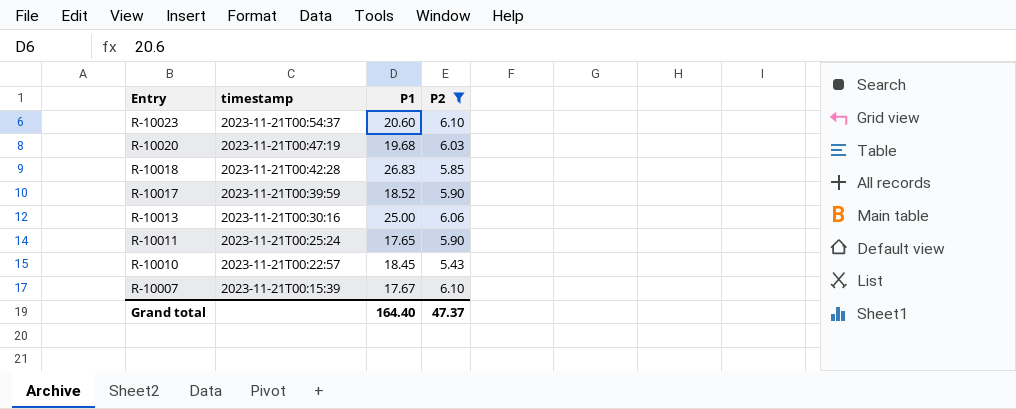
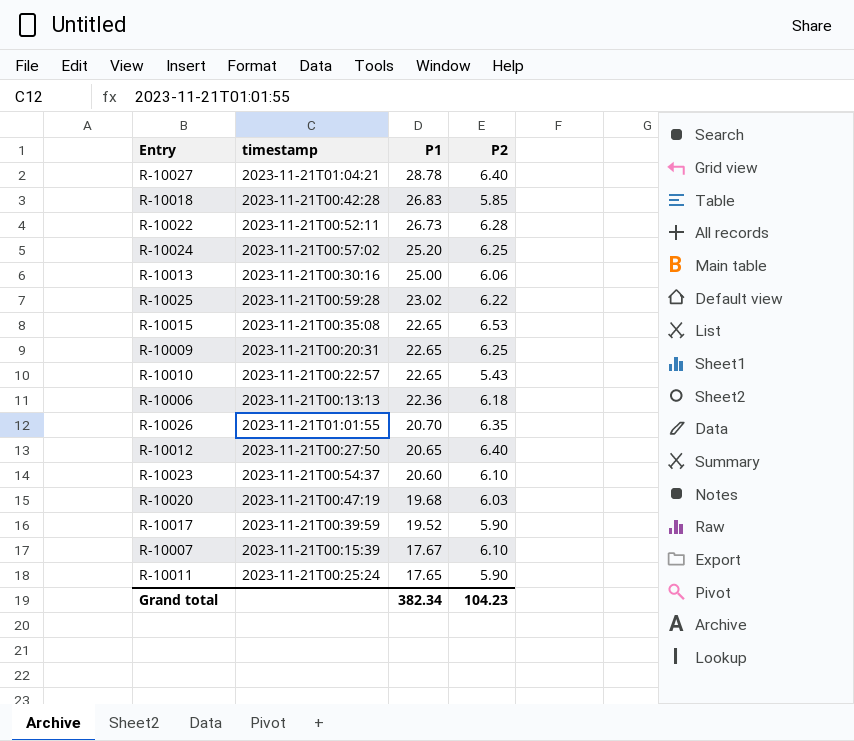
filter: P2 <= 6.10 -> none
row order: Entry descending -> P1 descending
R-10010 | P1: 18.45 -> 22.65
R-10017 | P1: 18.52 -> 19.52
Grand total | P1: 164.40 -> 382.34
Grand total | P2: 47.37 -> 104.23

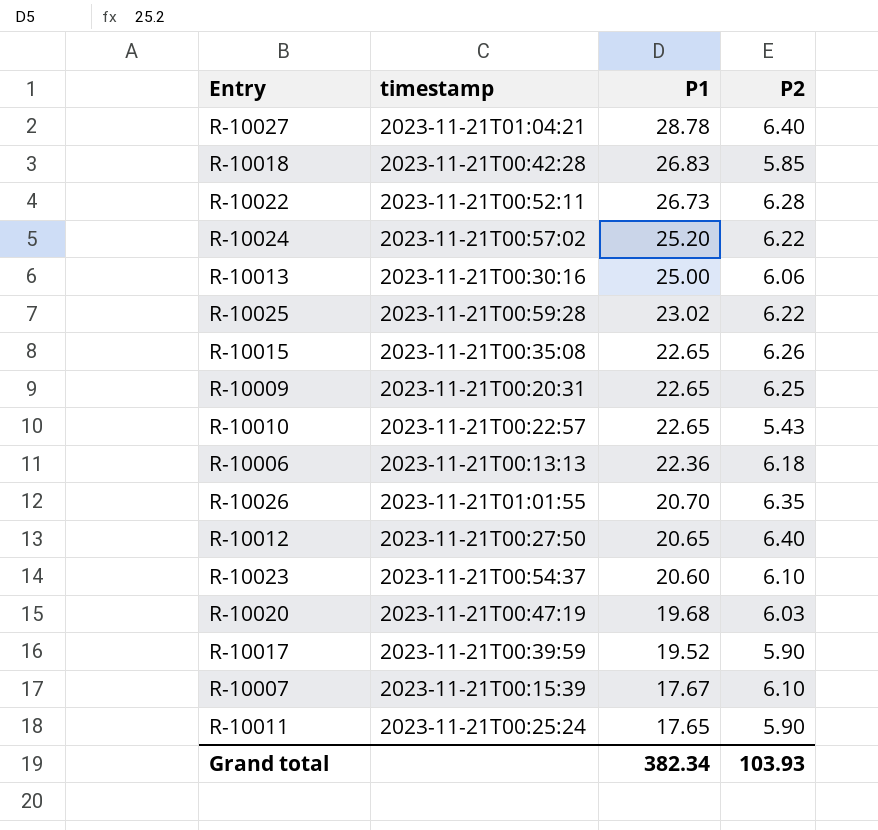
R-10024 | P2: 6.25 -> 6.22
R-10015 | P2: 6.53 -> 6.26
Grand total | P2: 104.23 -> 103.93

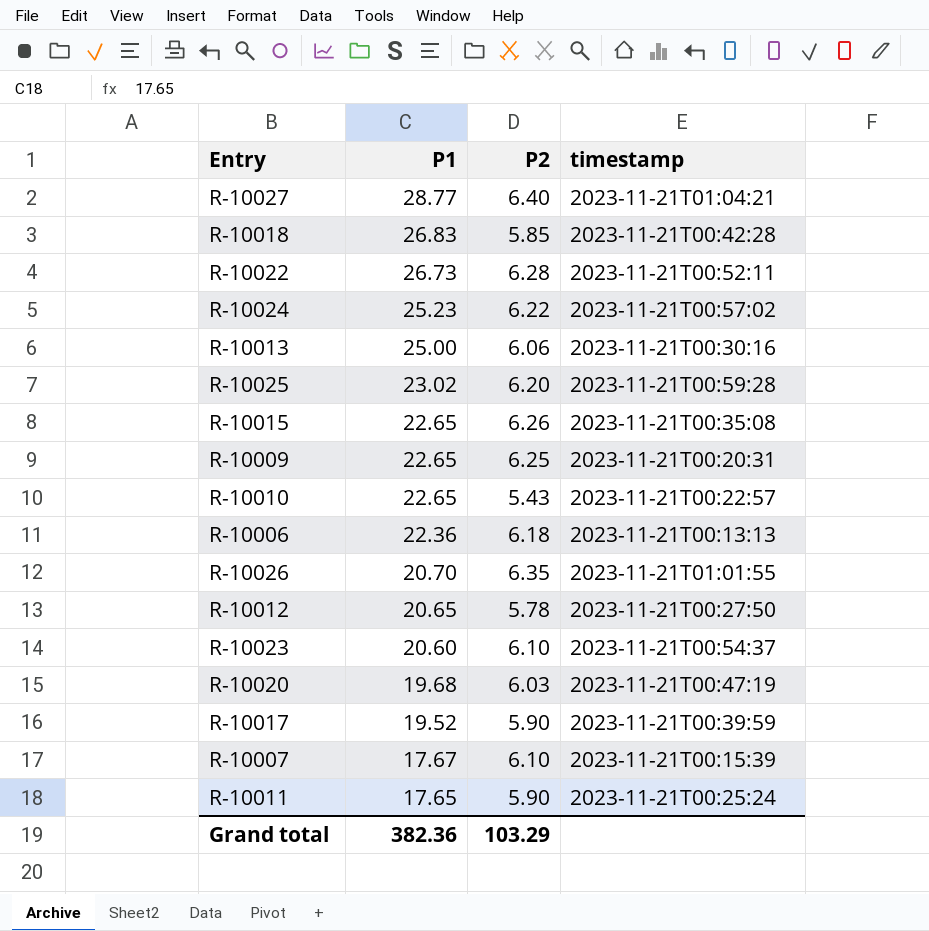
column timestamp | position: 2 -> 4
R-10027 | P1: 28.78 -> 28.77
R-10024 | P1: 25.20 -> 25.23
R-10025 | P2: 6.22 -> 6.20
R-10012 | P2: 6.40 -> 5.78
Grand total | P1: 382.34 -> 382.36
Grand total | P2: 103.93 -> 103.29

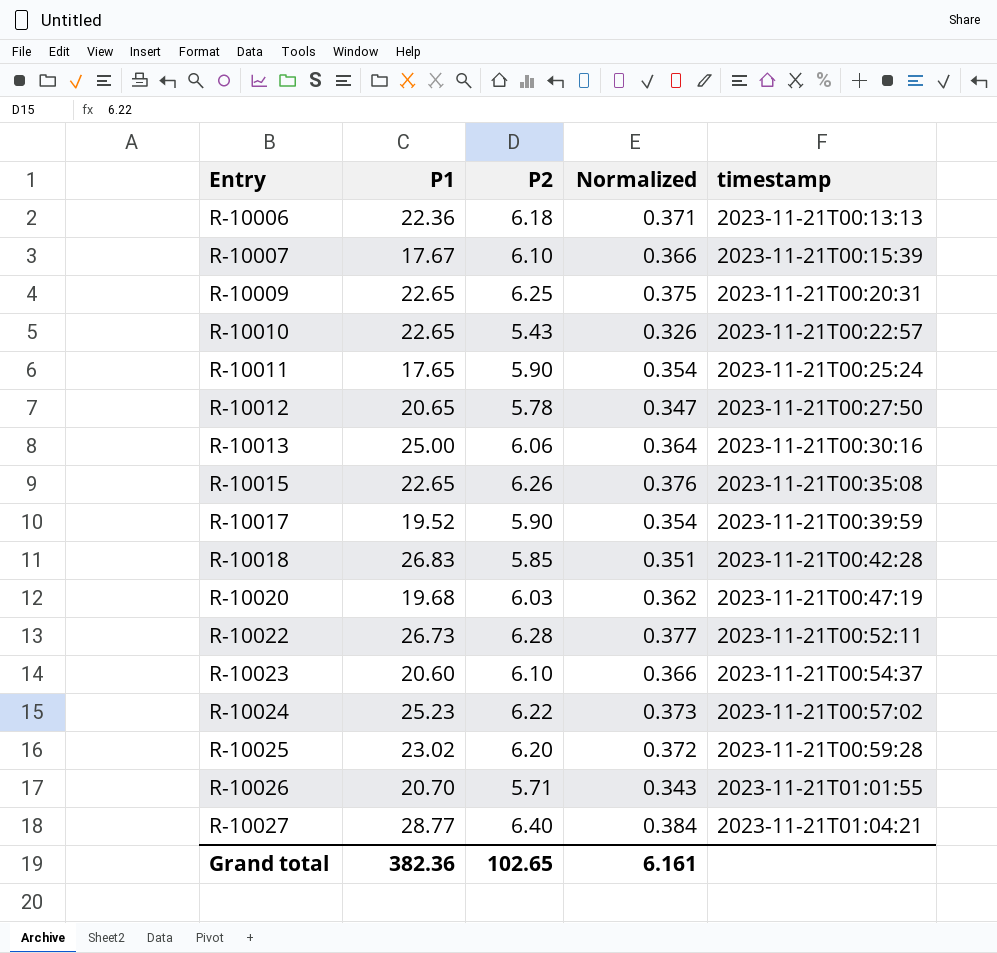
row order: P1 descending -> Entry ascending
column Normalized | formula: none -> [P2] * 0.06
R-10026 | P2: 6.35 -> 5.71
Grand total | P2: 103.29 -> 102.65

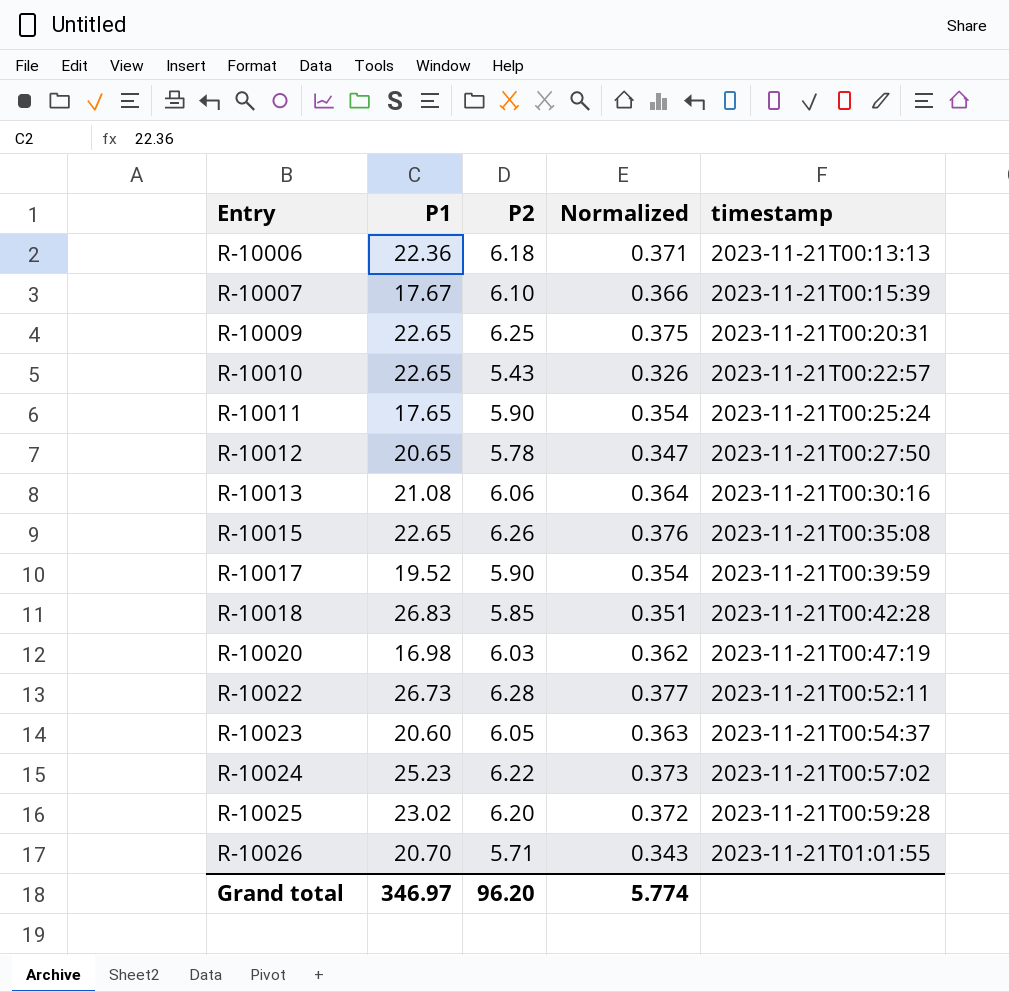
row R-10027: 28.77 | 6.40 | 0.384 | 2023-11-21T01:04:21 -> none
R-10013 | P1: 25.00 -> 21.08
R-10020 | P1: 19.68 -> 16.98
R-10023 | P2: 6.10 -> 6.05
R-10023 | Normalized: 0.366 -> 0.363
Grand total | P1: 382.36 -> 346.97
Grand total | P2: 102.65 -> 96.20
Grand total | Normalized: 6.161 -> 5.774

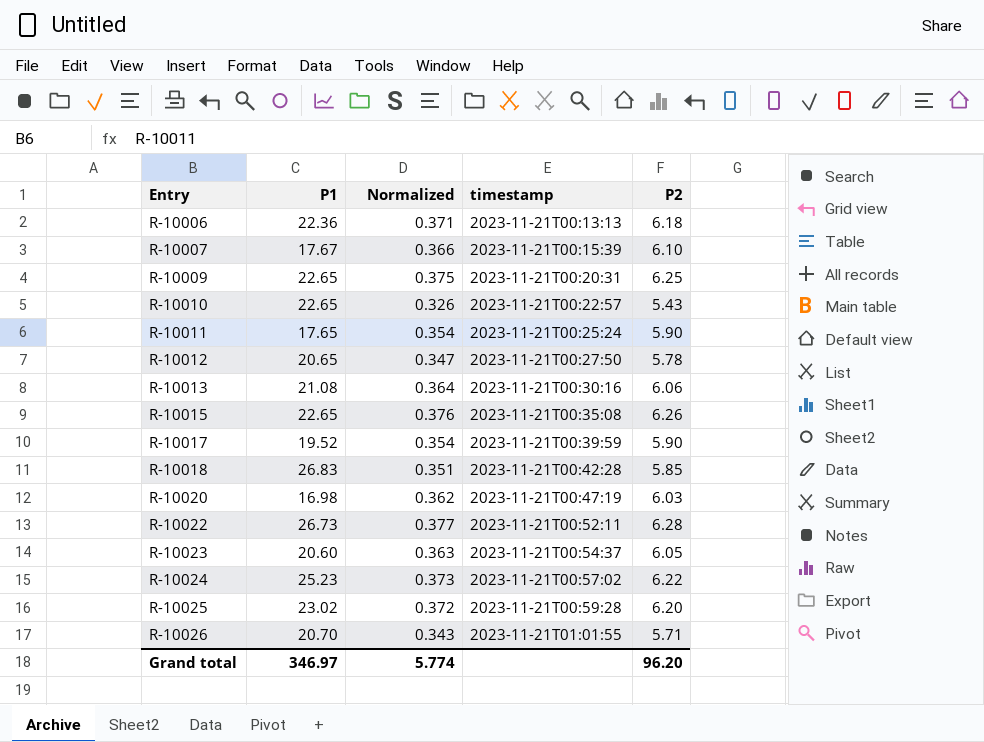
column P2 | position: 3 -> 5

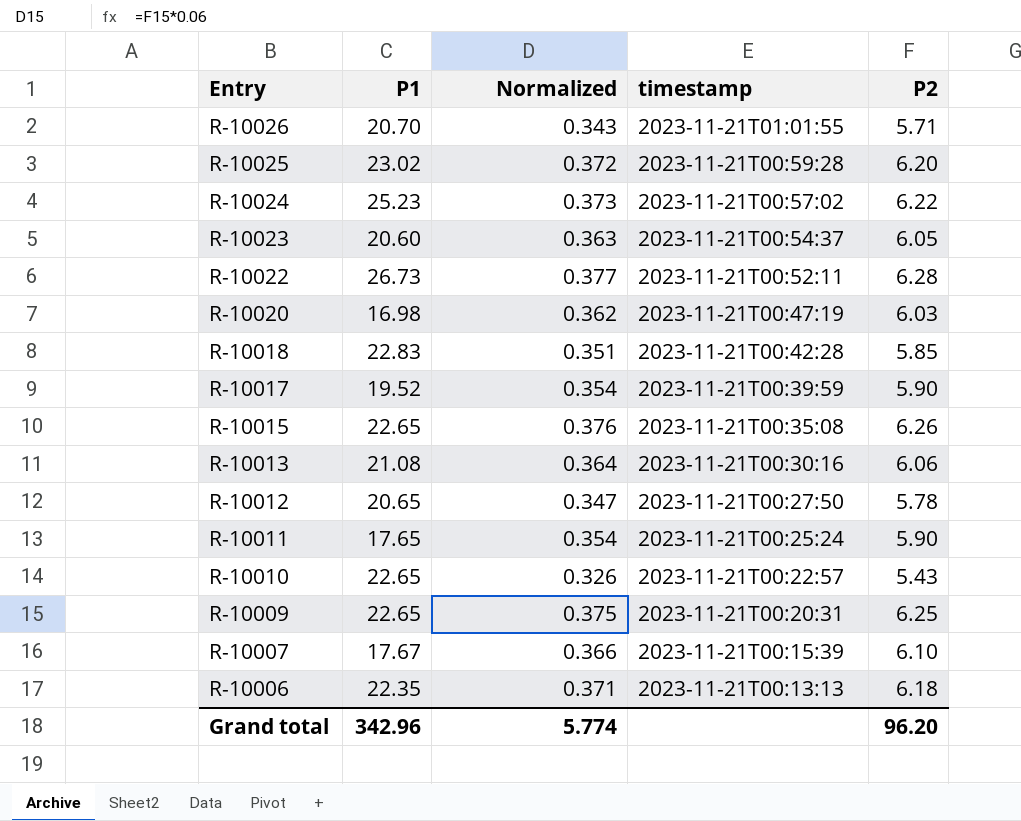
row order: Entry ascending -> Entry descending
R-10018 | P1: 26.83 -> 22.83
R-10006 | P1: 22.36 -> 22.35
Grand total | P1: 346.97 -> 342.96

